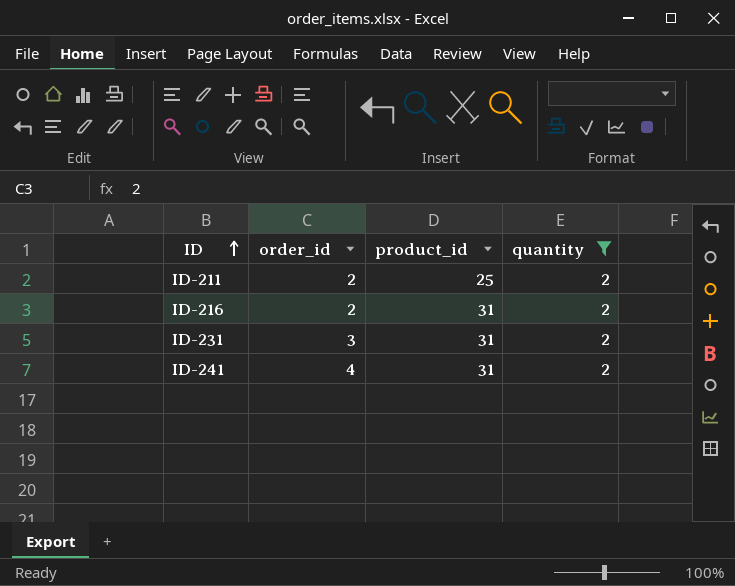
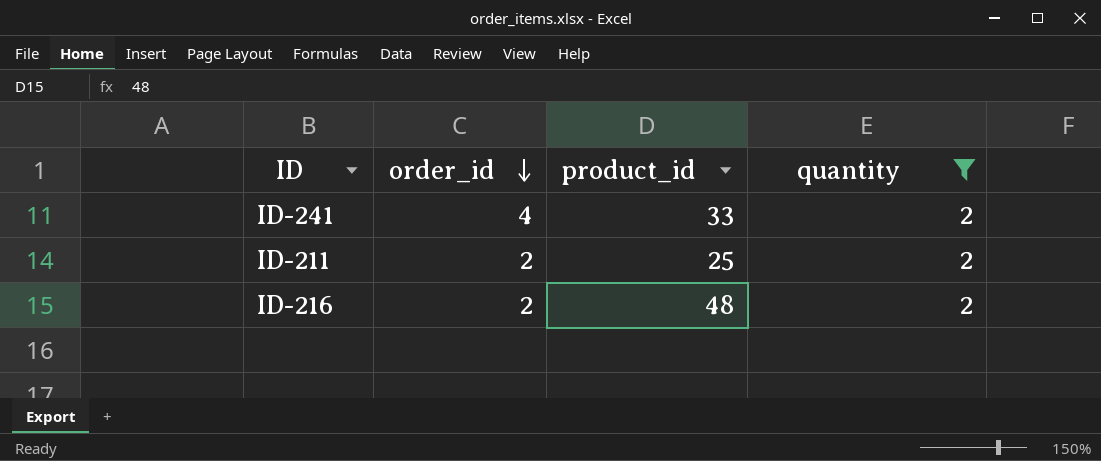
row order: ID ascending -> order_id descending
row ID-231: 3 | 31 | 2 -> none
ID-241 | product_id: 31 -> 33
ID-216 | product_id: 31 -> 48

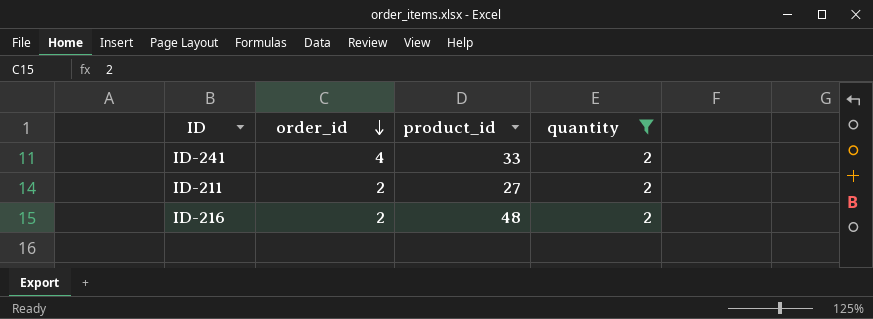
ID-211 | product_id: 25 -> 27

